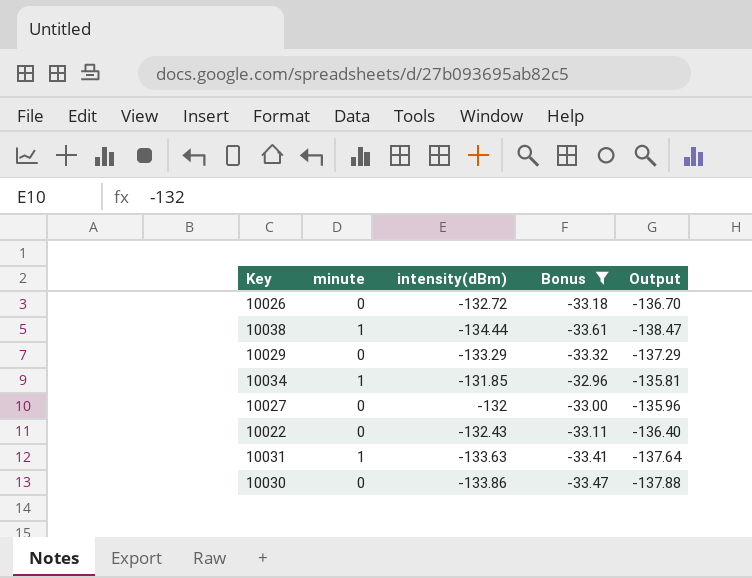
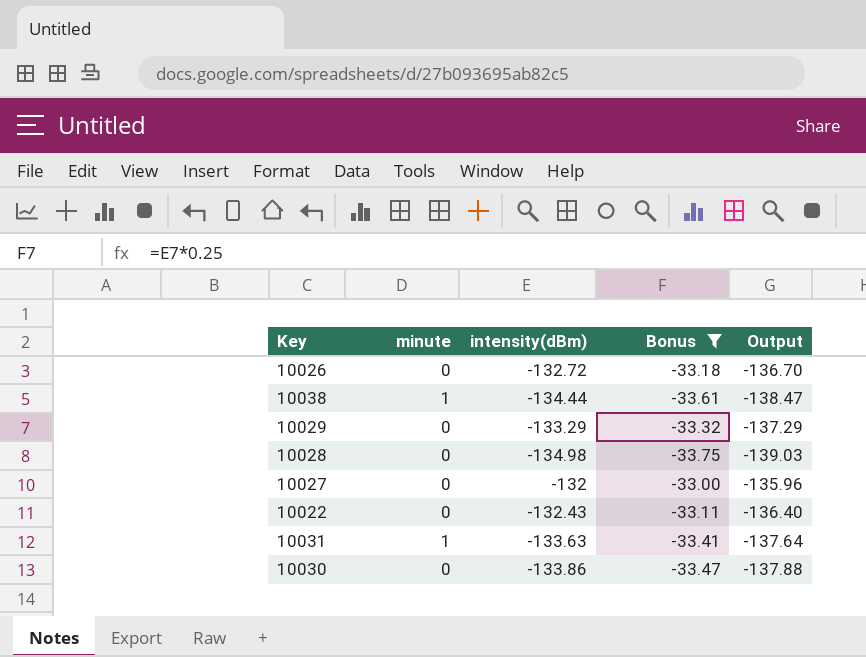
row 10034: 1 | -131.85 | -32.96 | -135.81 -> none
row 10028: none -> 0 | -134.98 | -33.75 | -139.03

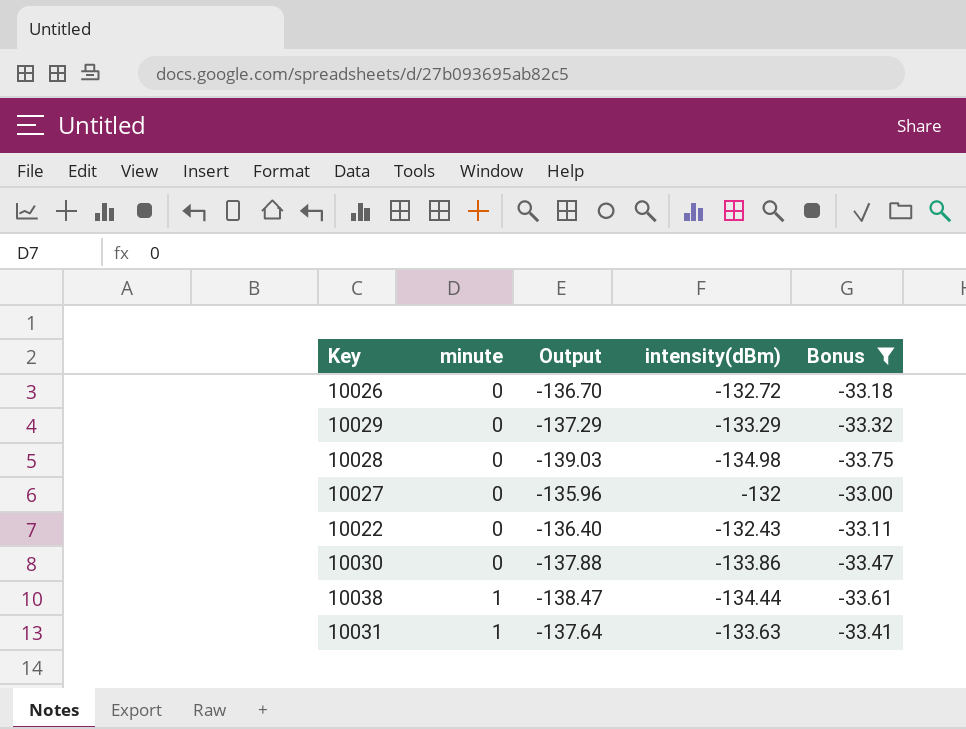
row order: none -> minute ascending
column Output | position: 5 -> 3

